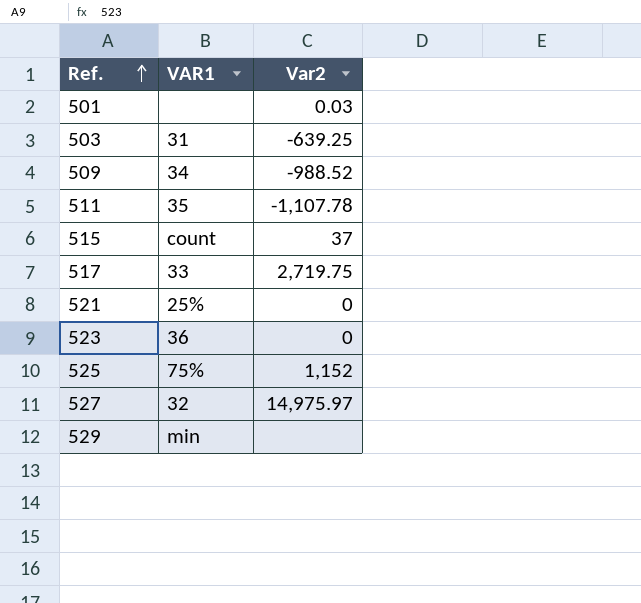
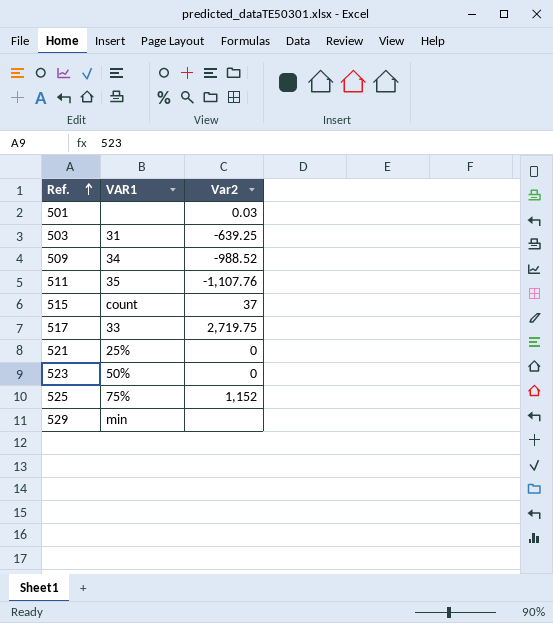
row 527: 32 | 14,975.97 -> none
511 | Var2: -1,107.78 -> -1,107.76
523 | VAR1: 36 -> 50%

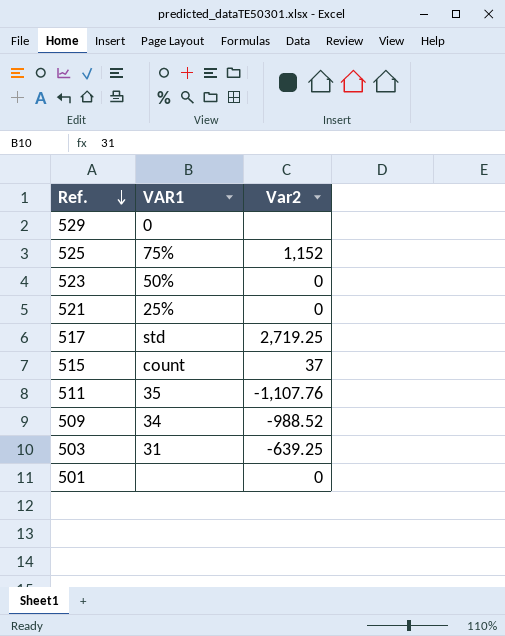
row order: Ref. ascending -> Ref. descending
529 | VAR1: min -> 0
517 | VAR1: 33 -> std
517 | Var2: 2,719.75 -> 2,719.25
501 | Var2: 0.03 -> 0

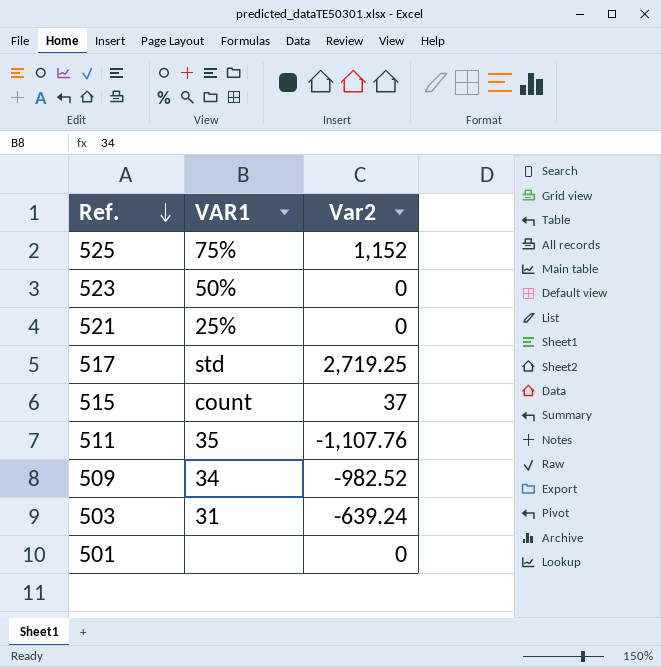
row 529: 0 | none -> none
509 | Var2: -988.52 -> -982.52
503 | Var2: -639.25 -> -639.24

